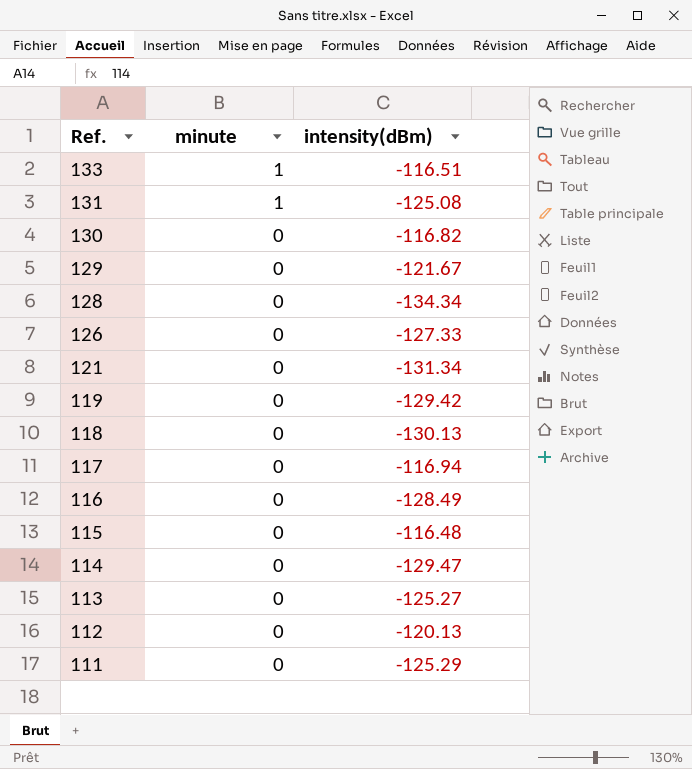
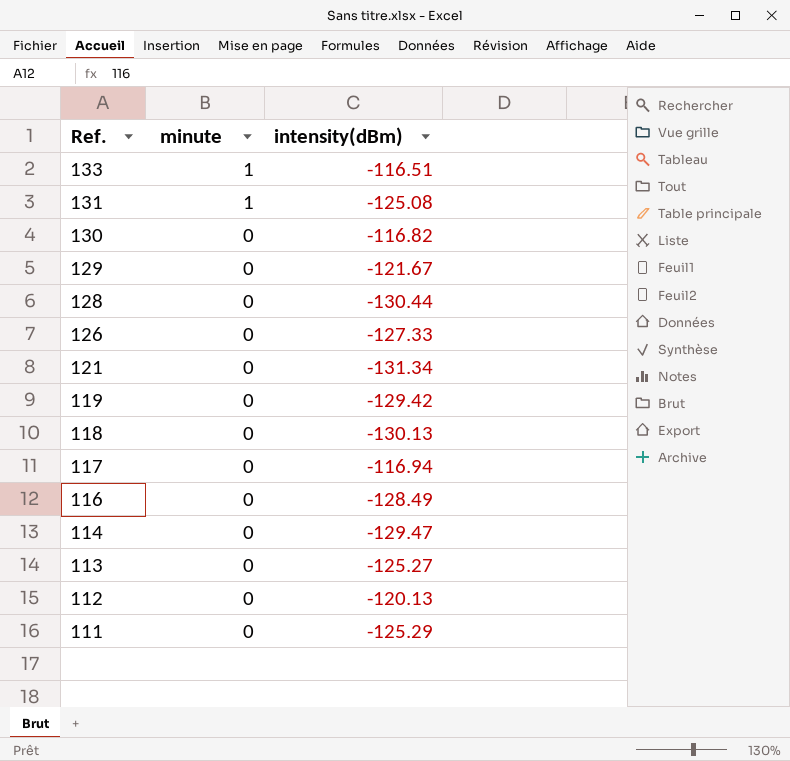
row 115: 0 | -116.48 -> none
128 | intensity(dBm): -134.34 -> -130.44

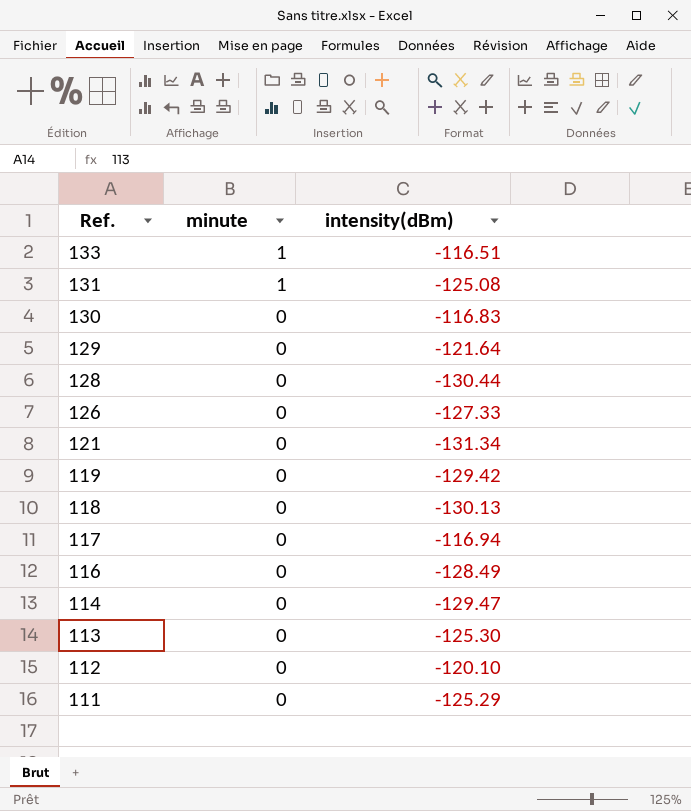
130 | intensity(dBm): -116.82 -> -116.83
129 | intensity(dBm): -121.67 -> -121.64
113 | intensity(dBm): -125.27 -> -125.30
112 | intensity(dBm): -120.13 -> -120.10

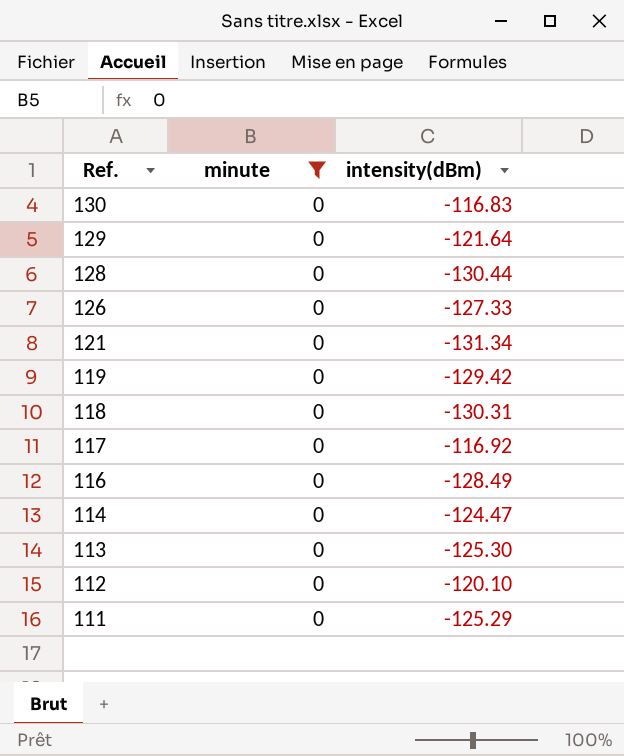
filter: none -> minute = 0
118 | intensity(dBm): -130.13 -> -130.31
117 | intensity(dBm): -116.94 -> -116.92
114 | intensity(dBm): -129.47 -> -124.47

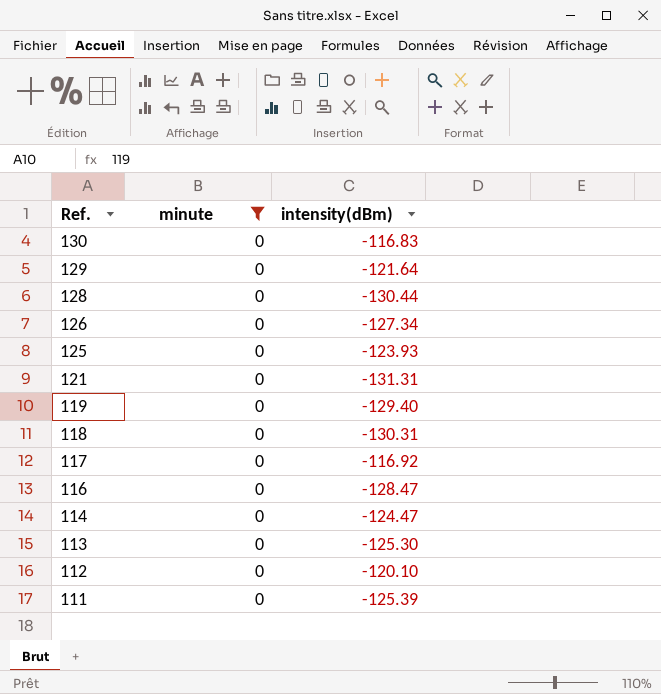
126 | intensity(dBm): -127.33 -> -127.34
row 125: none -> 0 | -123.93
121 | intensity(dBm): -131.34 -> -131.31
119 | intensity(dBm): -129.42 -> -129.40
116 | intensity(dBm): -128.49 -> -128.47
111 | intensity(dBm): -125.29 -> -125.39

